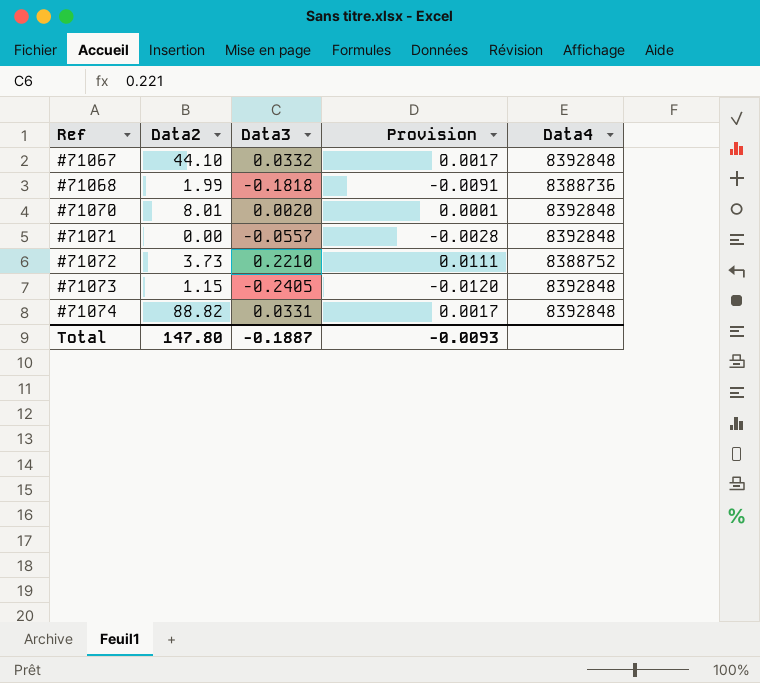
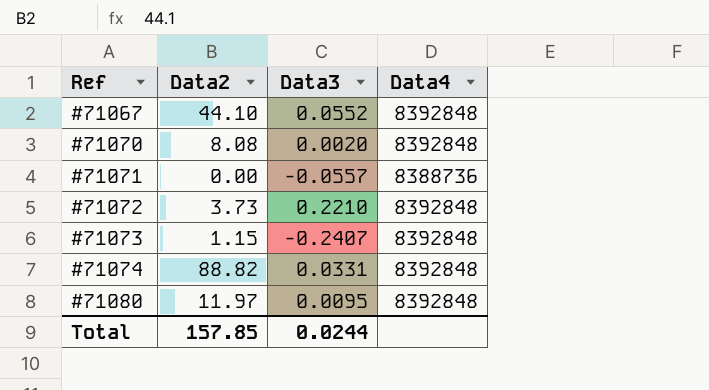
column Provision | formula: [Data3] * 0.05 -> none
row #71068: 1.99 | -0.1818 | -0.0091 | 8388736 -> none
#71067 | Data3: 0.0332 -> 0.0552
#71070 | Data2: 8.01 -> 8.08
#71071 | Data4: 8392848 -> 8388736
#71072 | Data4: 8388752 -> 8392848
#71073 | Data3: -0.2405 -> -0.2407
row #71080: none -> 11.97 | 0.0095 | 8392848
Total | Data2: 147.80 -> 157.85
Total | Data3: -0.1887 -> 0.0244

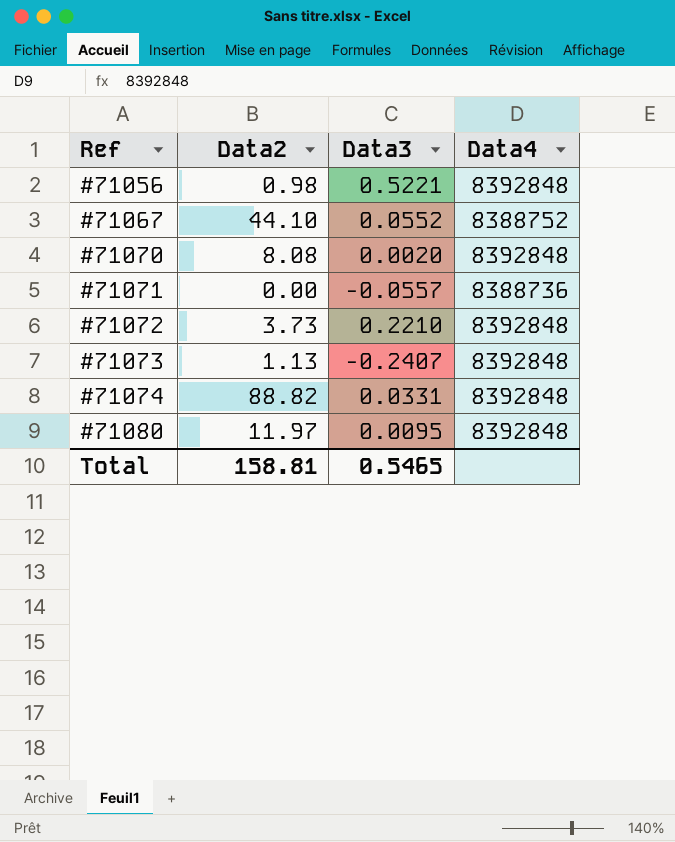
row #71056: none -> 0.98 | 0.5221 | 8392848
#71067 | Data4: 8392848 -> 8388752
#71073 | Data2: 1.15 -> 1.13
Total | Data2: 157.85 -> 158.81
Total | Data3: 0.0244 -> 0.5465

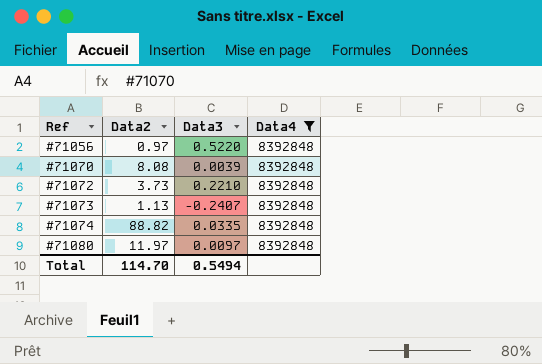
filter: none -> Data4 = 8392848
#71056 | Data2: 0.98 -> 0.97
#71056 | Data3: 0.5221 -> 0.5220
#71070 | Data3: 0.0020 -> 0.0039
#71074 | Data3: 0.0331 -> 0.0335
#71080 | Data3: 0.0095 -> 0.0097
Total | Data2: 158.81 -> 114.70
Total | Data3: 0.5465 -> 0.5494

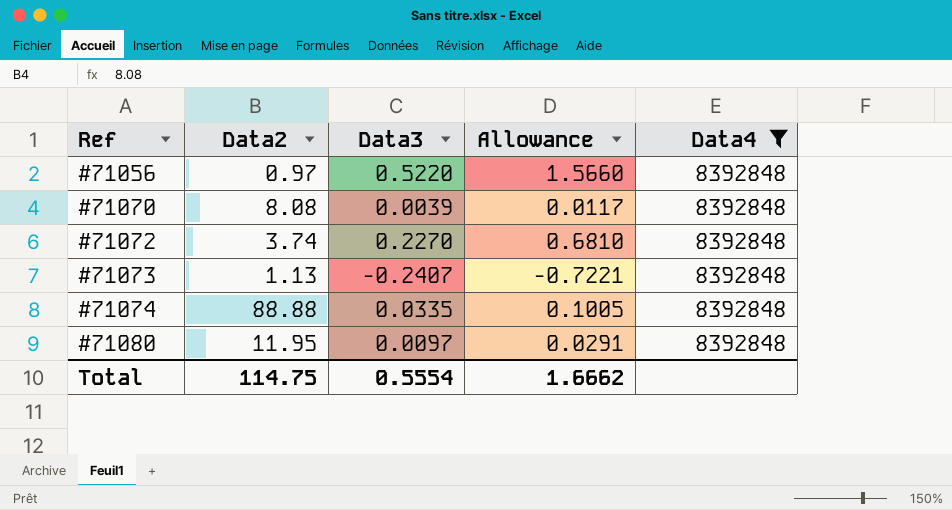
column Allowance | formula: none -> [Data3] * 3
#71072 | Data2: 3.73 -> 3.74
#71072 | Data3: 0.2210 -> 0.2270
#71074 | Data2: 88.82 -> 88.88
#71080 | Data2: 11.97 -> 11.95
Total | Data2: 114.70 -> 114.75
Total | Data3: 0.5494 -> 0.5554

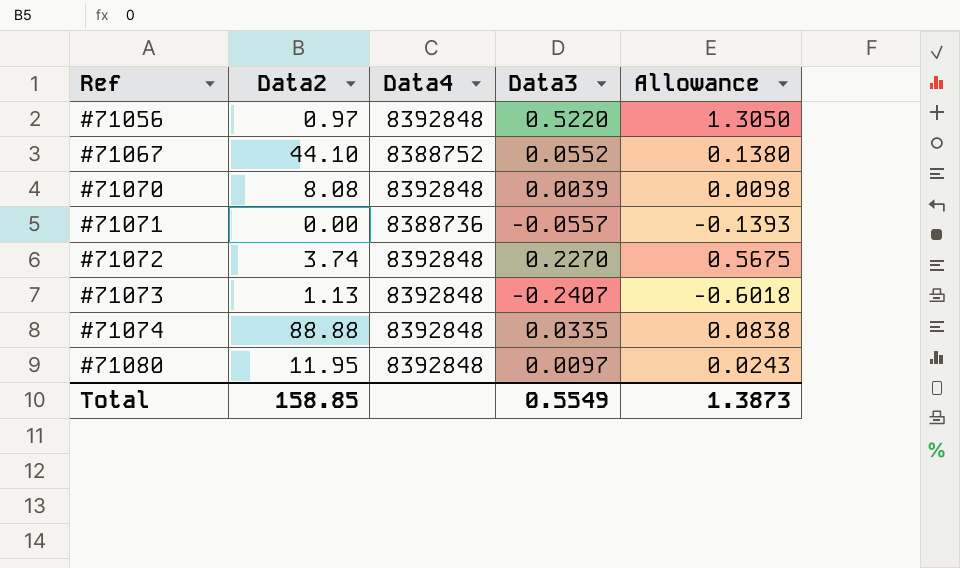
filter: Data4 = 8392848 -> none
column Data4 | position: 5 -> 3
column Allowance | formula: [Data3] * 3 -> [Data3] * 2.5
Total | Data2: 114.75 -> 158.85
Total | Data3: 0.5554 -> 0.5549
Total | Allowance: 1.6662 -> 1.3873

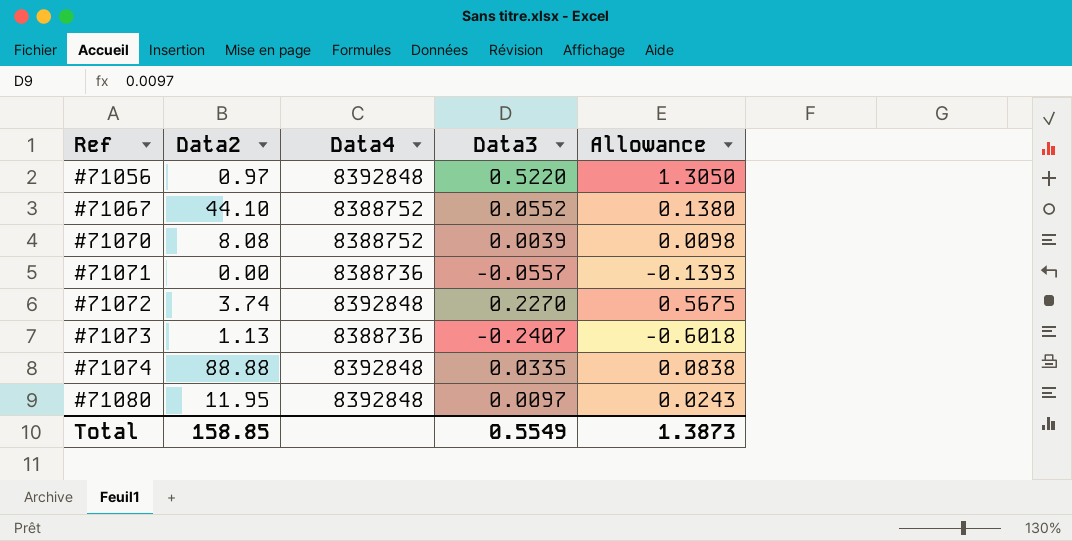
#71070 | Data4: 8392848 -> 8388752
#71073 | Data4: 8392848 -> 8388736

